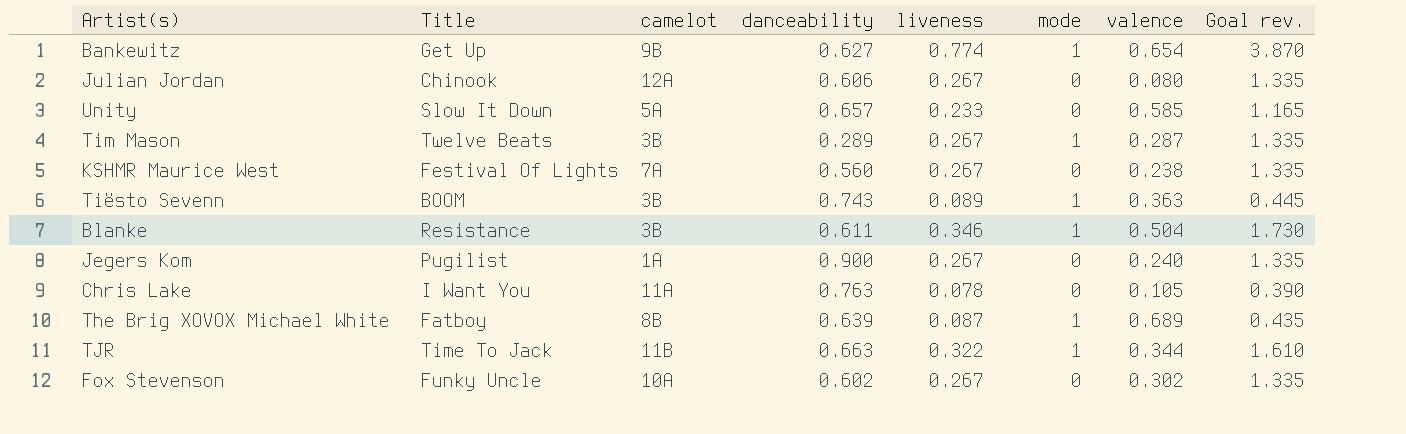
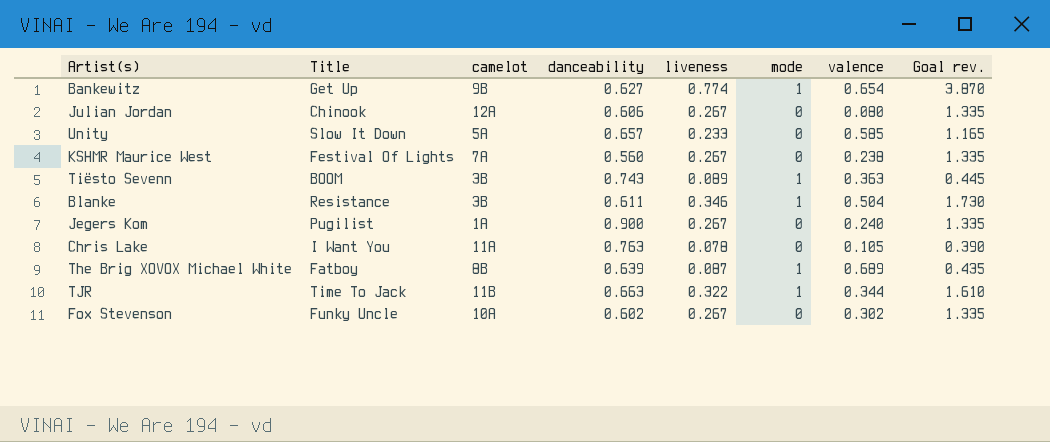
row Tim Mason: Twelve Beats | 3B | 0.289 | 0.267 | 1 | 0.287 | 1.335 -> none

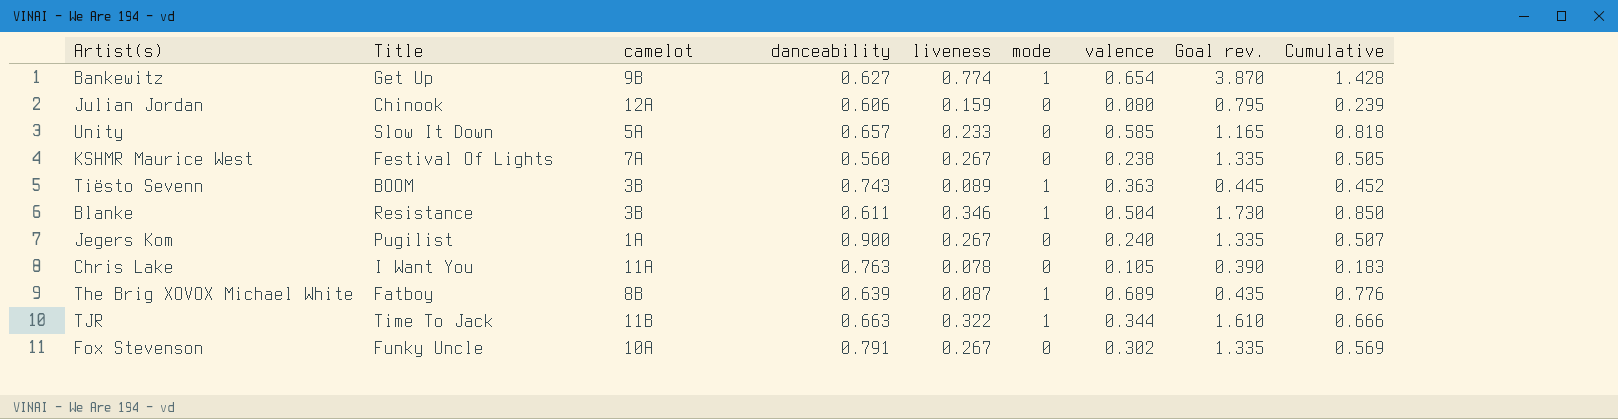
column Cumulative | formula: none -> [liveness] + [valence]
Julian Jordan | liveness: 0.267 -> 0.159
Julian Jordan | Goal rev.: 1.335 -> 0.795
Fox Stevenson | danceability: 0.602 -> 0.791

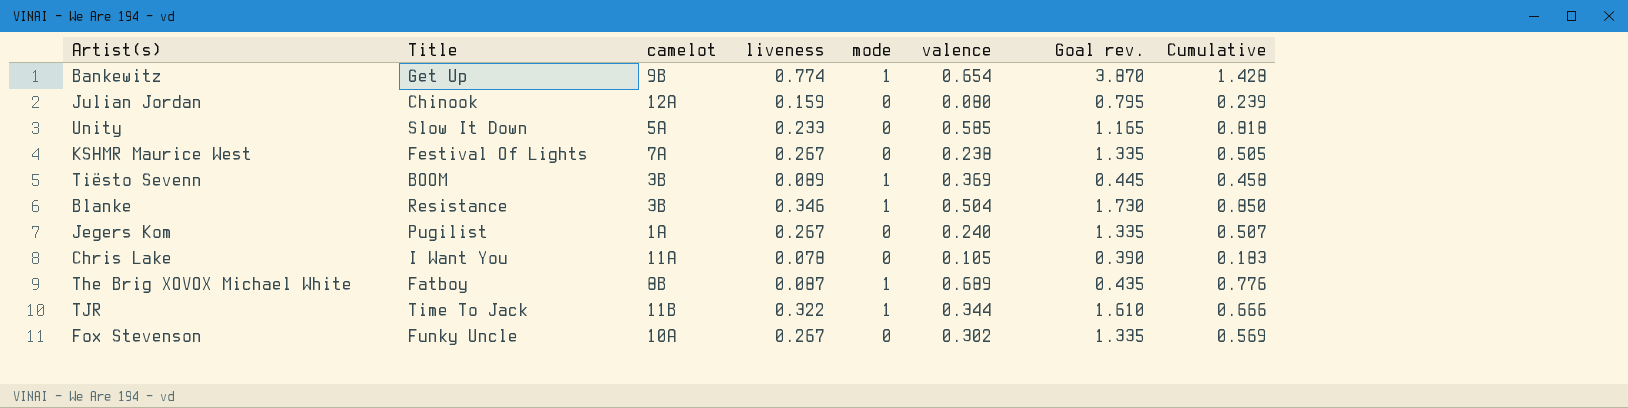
column danceability | position: 4 -> none
Tiësto Sevenn | valence: 0.363 -> 0.369
Tiësto Sevenn | Cumulative: 0.452 -> 0.458

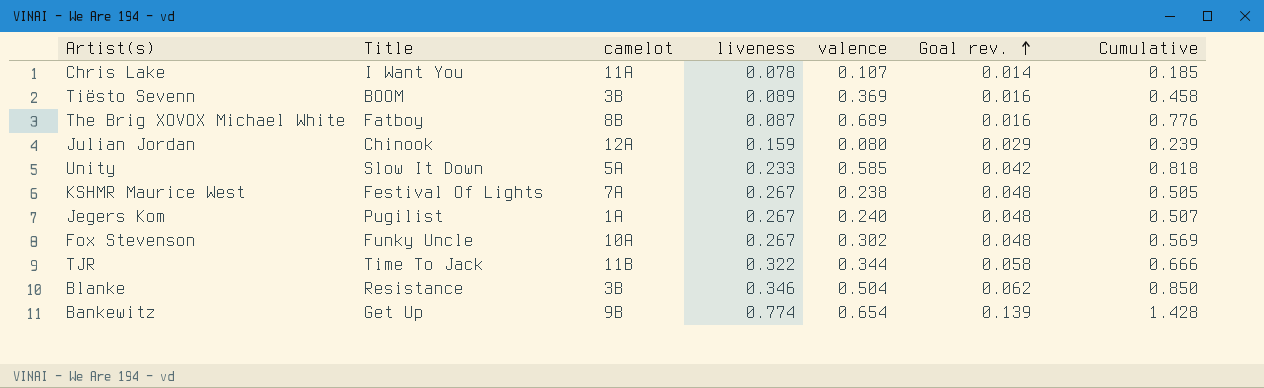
row order: none -> Goal rev. ascending
column mode | position: 5 -> none
column Goal rev. | formula: [liveness] * 5 -> [liveness] * 0.18
Chris Lake | valence: 0.105 -> 0.107
Chris Lake | Cumulative: 0.183 -> 0.185

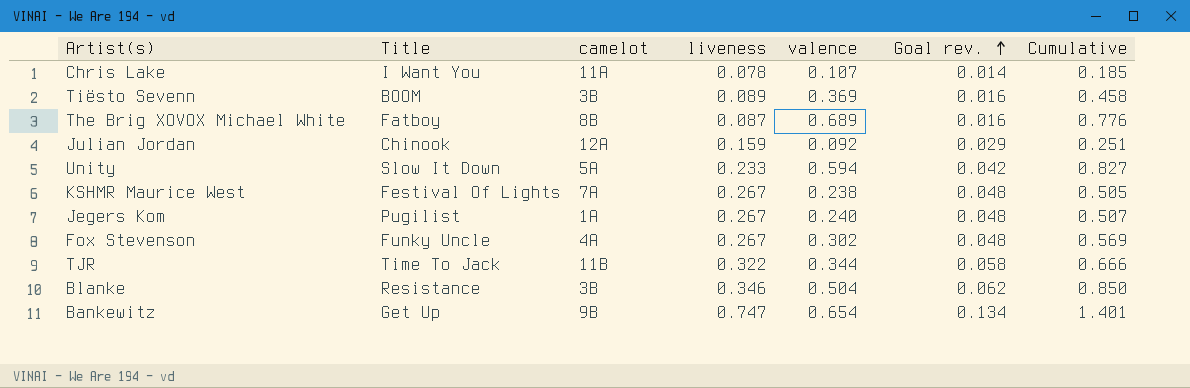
Julian Jordan | valence: 0.080 -> 0.092
Julian Jordan | Cumulative: 0.239 -> 0.251
Unity | valence: 0.585 -> 0.594
Unity | Cumulative: 0.818 -> 0.827
Fox Stevenson | camelot: 10A -> 4A
Bankewitz | liveness: 0.774 -> 0.747
Bankewitz | Goal rev.: 0.139 -> 0.134
Bankewitz | Cumulative: 1.428 -> 1.401

